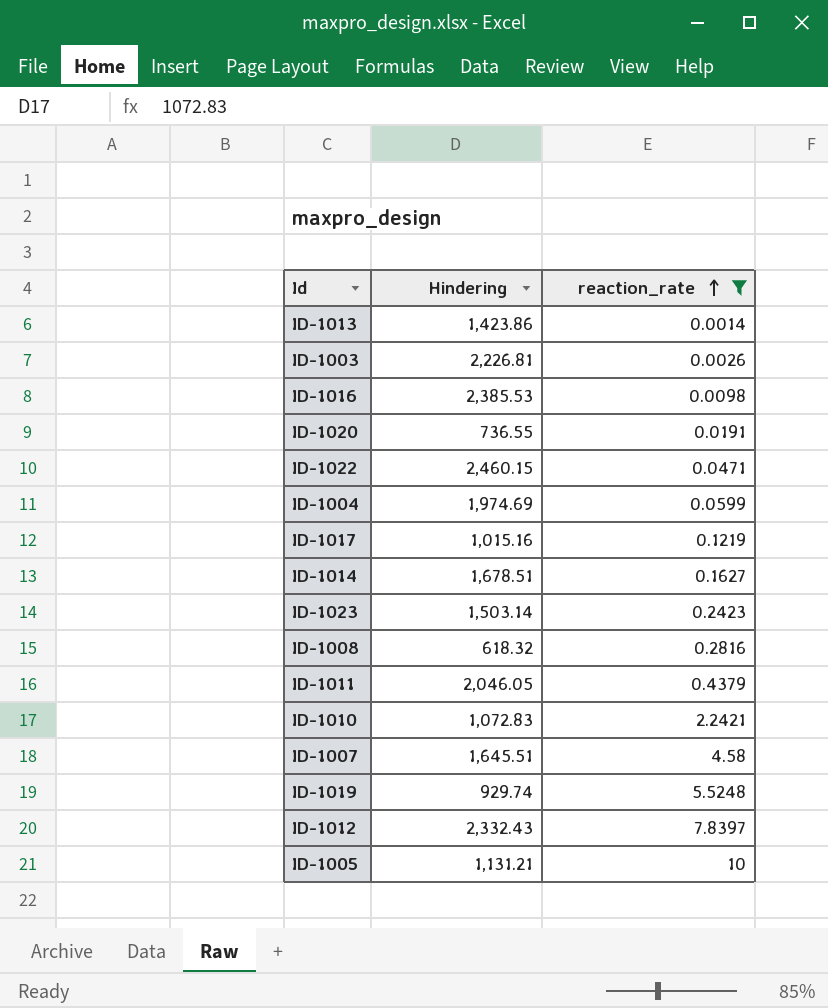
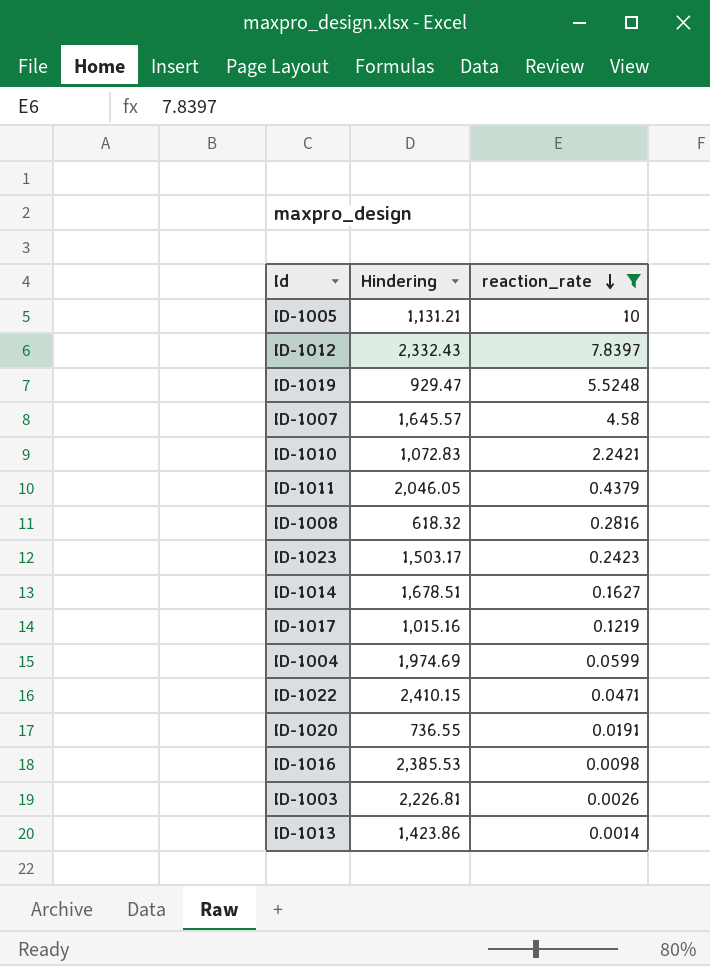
row order: reaction_rate ascending -> reaction_rate descending
ID-1019 | Hindering: 929.74 -> 929.47
ID-1007 | Hindering: 1,645.51 -> 1,645.57
ID-1023 | Hindering: 1,503.14 -> 1,503.17
ID-1022 | Hindering: 2,460.15 -> 2,410.15

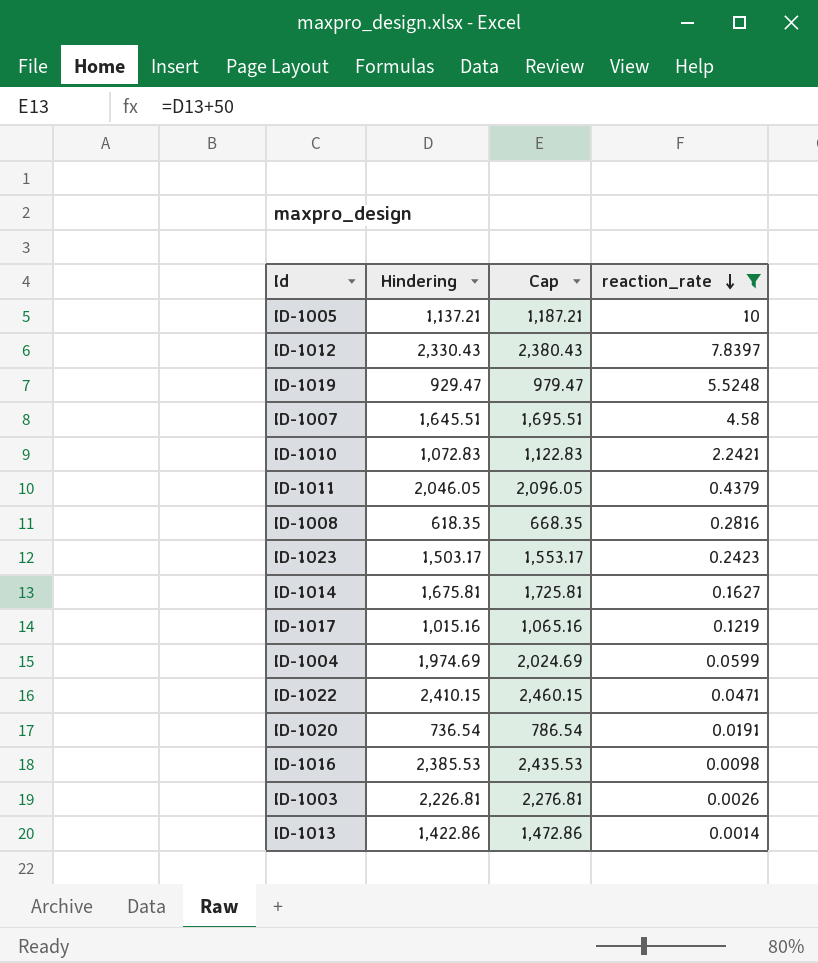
column Cap | formula: none -> [Hindering] + 50
ID-1005 | Hindering: 1,131.21 -> 1,137.21
ID-1012 | Hindering: 2,332.43 -> 2,330.43
ID-1007 | Hindering: 1,645.57 -> 1,645.51
ID-1008 | Hindering: 618.32 -> 618.35
ID-1014 | Hindering: 1,678.51 -> 1,675.81
ID-1020 | Hindering: 736.55 -> 736.54
ID-1013 | Hindering: 1,423.86 -> 1,422.86

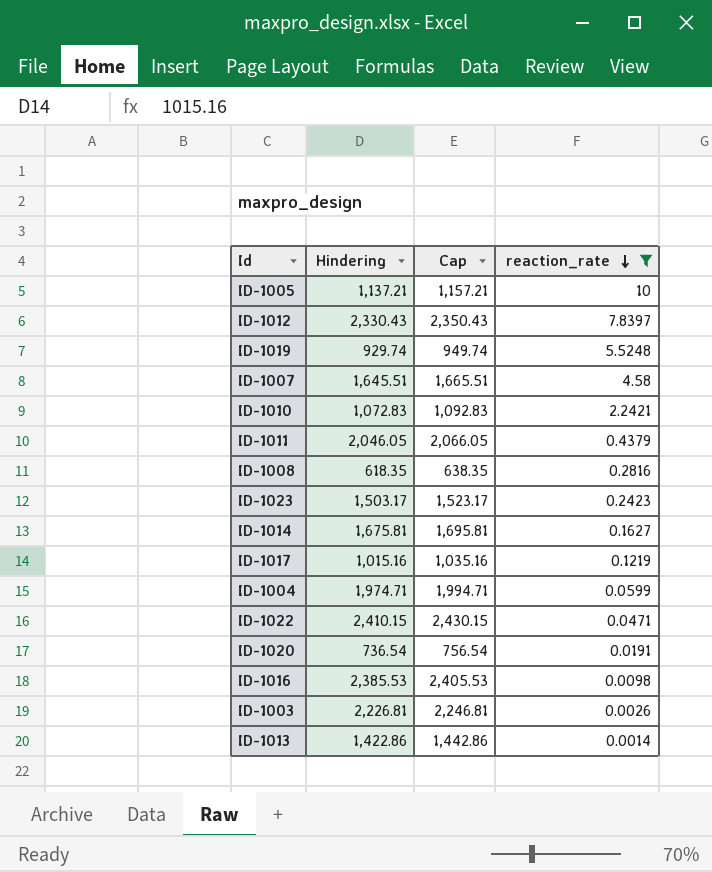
column Cap | formula: [Hindering] + 50 -> [Hindering] + 20
ID-1019 | Hindering: 929.47 -> 929.74
ID-1004 | Hindering: 1,974.69 -> 1,974.71

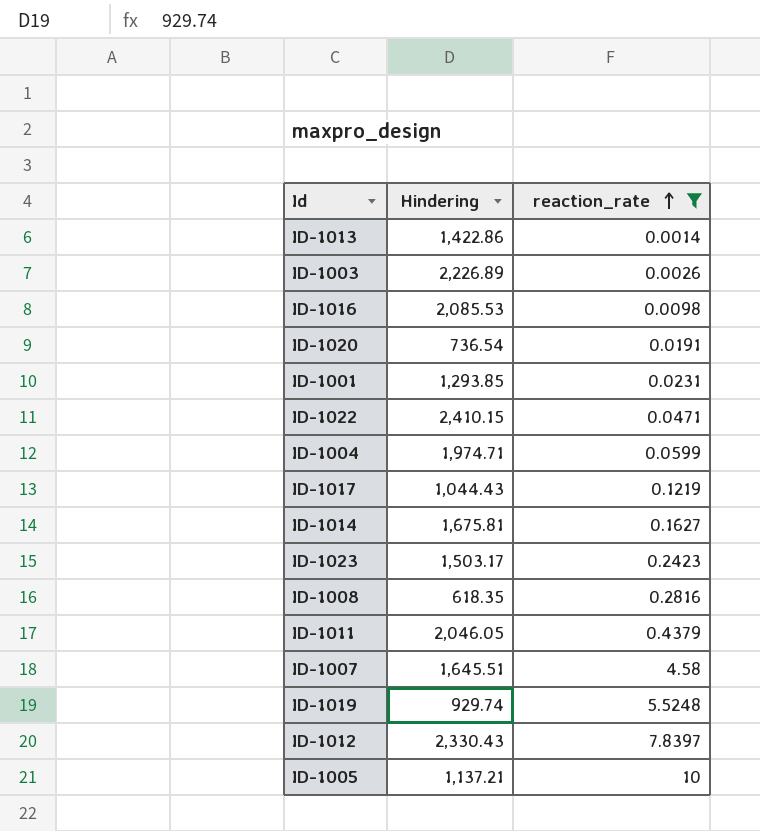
row order: reaction_rate descending -> reaction_rate ascending
column Cap | formula: [Hindering] + 20 -> none
row ID-1010: 1,072.83 | 1,092.83 | 2.2421 -> none
ID-1003 | Hindering: 2,226.81 -> 2,226.89
ID-1016 | Hindering: 2,385.53 -> 2,085.53
row ID-1001: none -> 1,293.85 | 0.0231
ID-1017 | Hindering: 1,015.16 -> 1,044.43

